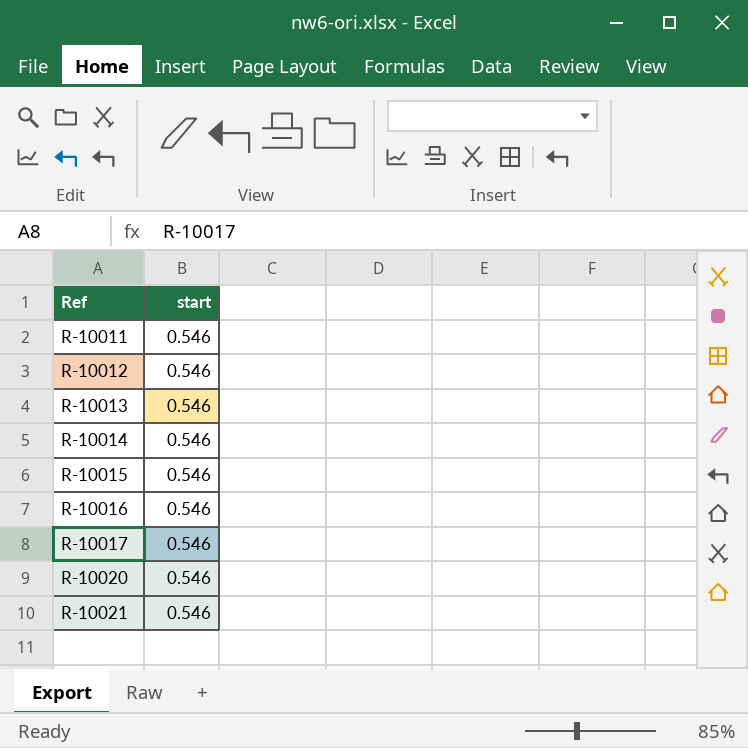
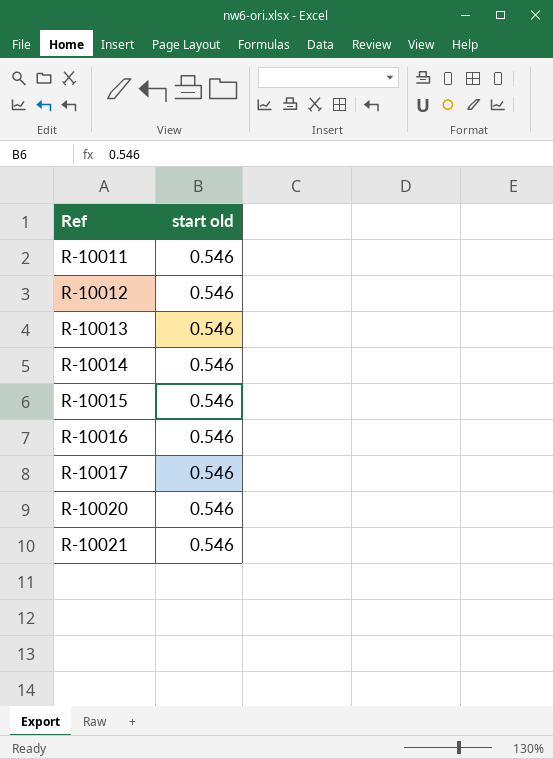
column name: start -> start old

